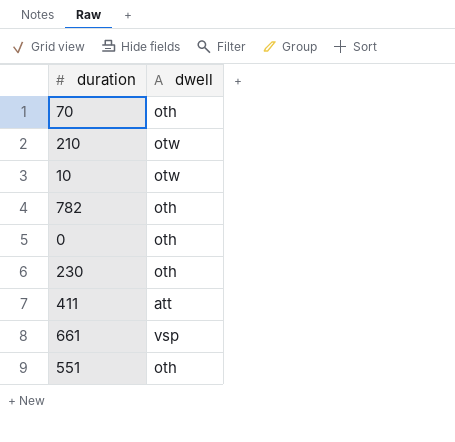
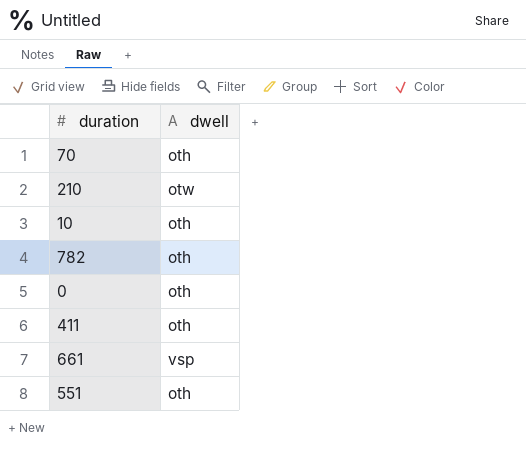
row 230: oth -> none
10 | dwell: otw -> oth
411 | dwell: att -> oth

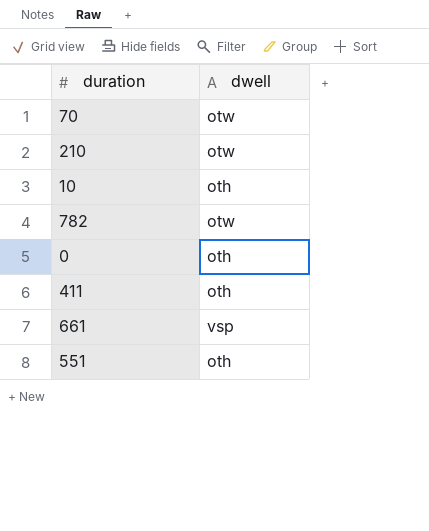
70 | dwell: oth -> otw
782 | dwell: oth -> otw

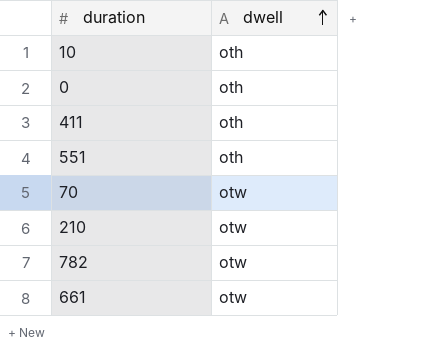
row order: none -> dwell ascending
661 | dwell: vsp -> otw

